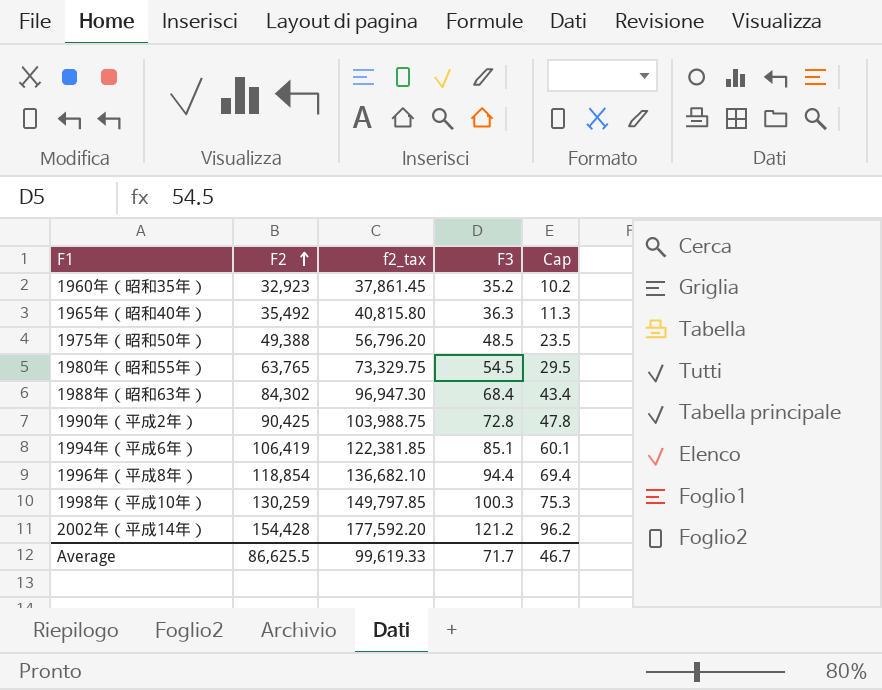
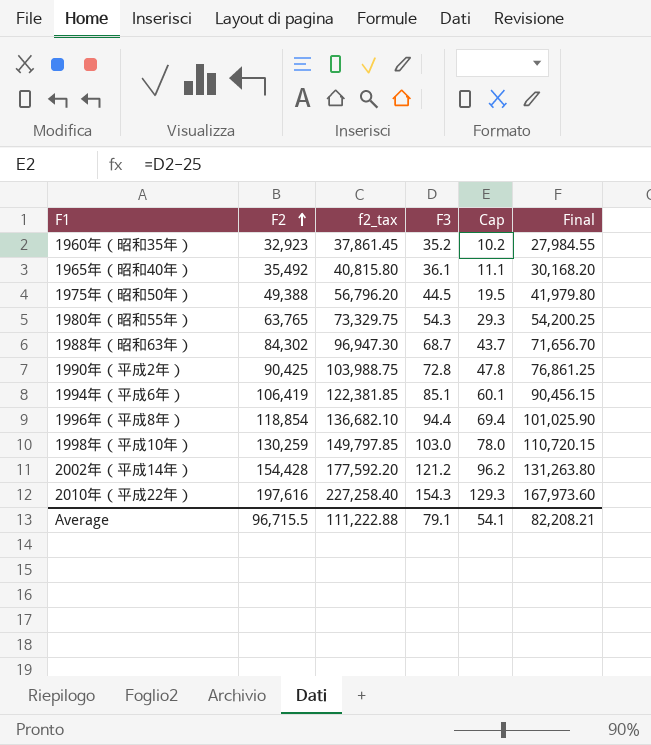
column Final | formula: none -> [F2] * 0.85
1965年（昭和40年） | F3: 36.3 -> 36.1
1965年（昭和40年） | Cap: 11.3 -> 11.1
1975年（昭和50年） | F3: 48.5 -> 44.5
1975年（昭和50年） | Cap: 23.5 -> 19.5
1980年（昭和55年） | F3: 54.5 -> 54.3
1980年（昭和55年） | Cap: 29.5 -> 29.3
1988年（昭和63年） | F3: 68.4 -> 68.7
1988年（昭和63年） | Cap: 43.4 -> 43.7
1998年（平成10年） | F3: 100.3 -> 103.0
1998年（平成10年） | Cap: 75.3 -> 78.0
row 2010年（平成22年）: none -> 197,616 | 227,258.40 | 154.3 | 129.3 | 167,973.60
Average | F2: 86,625.5 -> 96,715.5
Average | f2_tax: 99,619.33 -> 111,222.88
Average | F3: 71.7 -> 79.1
Average | Cap: 46.7 -> 54.1

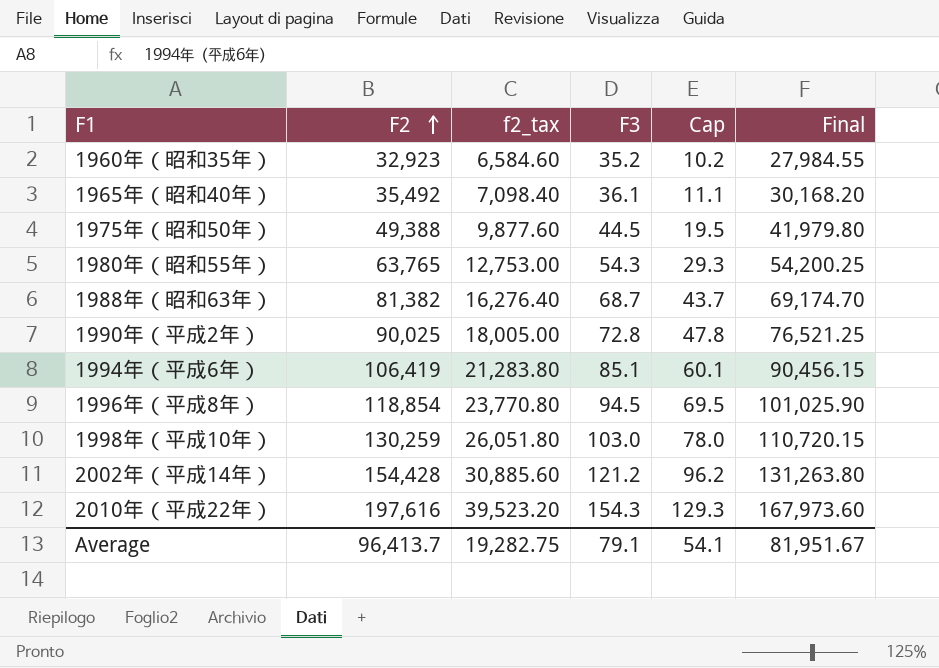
column f2_tax | formula: [F2] * 1.15 -> [F2] * 0.2
1988年（昭和63年） | F2: 84,302 -> 81,382
1988年（昭和63年） | Final: 71,656.70 -> 69,174.70
1990年（平成2年） | F2: 90,425 -> 90,025
1990年（平成2年） | Final: 76,861.25 -> 76,521.25
1996年（平成8年） | F3: 94.4 -> 94.5
1996年（平成8年） | Cap: 69.4 -> 69.5
Average | F2: 96,715.5 -> 96,413.7
Average | f2_tax: 111,222.88 -> 19,282.75
Average | Final: 82,208.21 -> 81,951.67

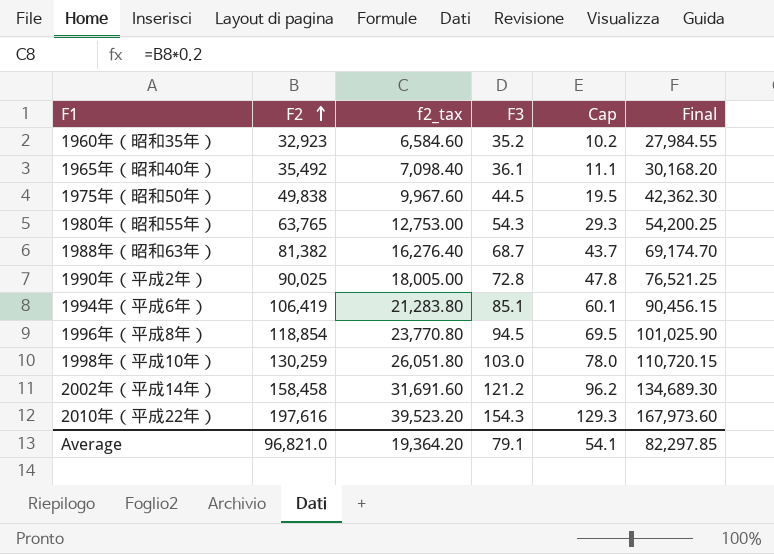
1975年（昭和50年） | F2: 49,388 -> 49,838
1975年（昭和50年） | f2_tax: 9,877.60 -> 9,967.60
1975年（昭和50年） | Final: 41,979.80 -> 42,362.30
2002年（平成14年） | F2: 154,428 -> 158,458
2002年（平成14年） | f2_tax: 30,885.60 -> 31,691.60
2002年（平成14年） | Final: 131,263.80 -> 134,689.30
Average | F2: 96,413.7 -> 96,821.0
Average | f2_tax: 19,282.75 -> 19,364.20
Average | Final: 81,951.67 -> 82,297.85

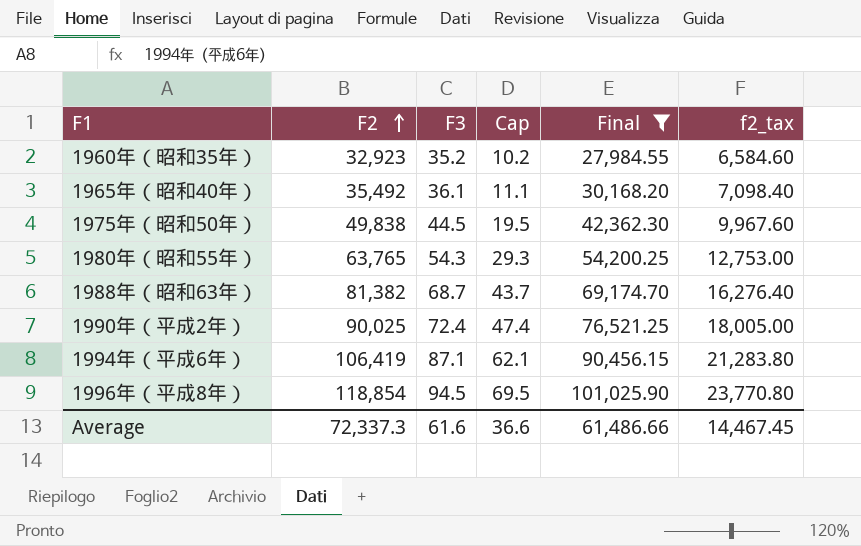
filter: none -> Final <= 101,025.90
column f2_tax | position: 3 -> 6
1990年（平成2年） | F3: 72.8 -> 72.4
1990年（平成2年） | Cap: 47.8 -> 47.4
1994年（平成6年） | F3: 85.1 -> 87.1
1994年（平成6年） | Cap: 60.1 -> 62.1
Average | F2: 96,821.0 -> 72,337.3
Average | F3: 79.1 -> 61.6
Average | Cap: 54.1 -> 36.6
Average | Final: 82,297.85 -> 61,486.66
Average | f2_tax: 19,364.20 -> 14,467.45

